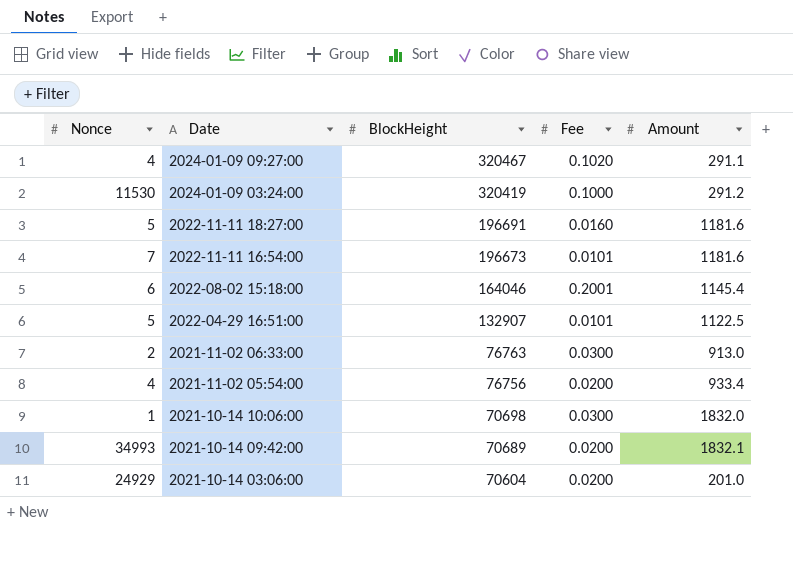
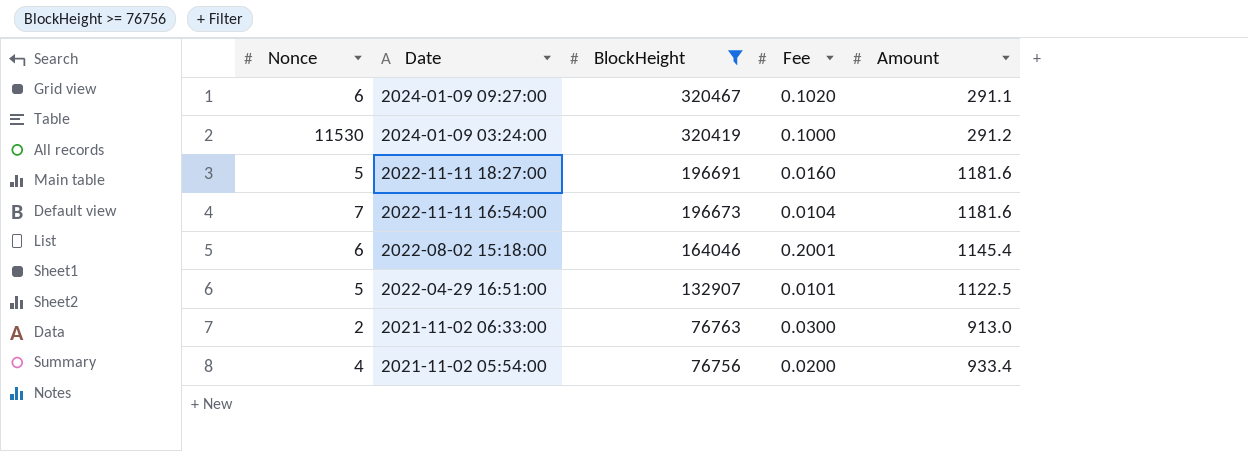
filter: none -> BlockHeight >= 76756
2024-01-09 09:27:00 | Nonce: 4 -> 6
2022-11-11 16:54:00 | Fee: 0.0101 -> 0.0104

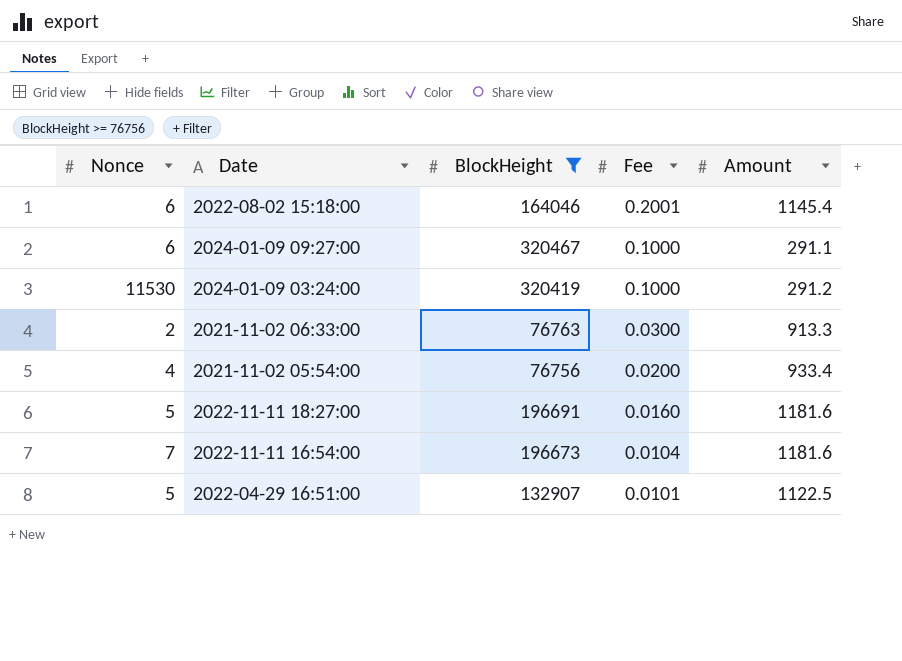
row order: Date descending -> Fee descending
2024-01-09 09:27:00 | Fee: 0.1020 -> 0.1000
2021-11-02 06:33:00 | Amount: 913.0 -> 913.3

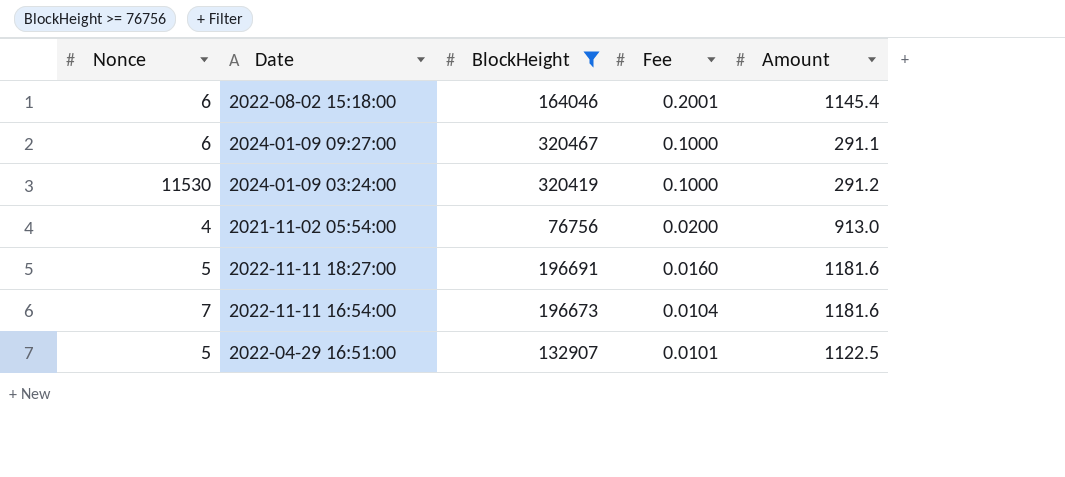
row 2021-11-02 06:33:00: 2 | 76763 | 0.0300 | 913.3 -> none
2021-11-02 05:54:00 | Amount: 933.4 -> 913.0

